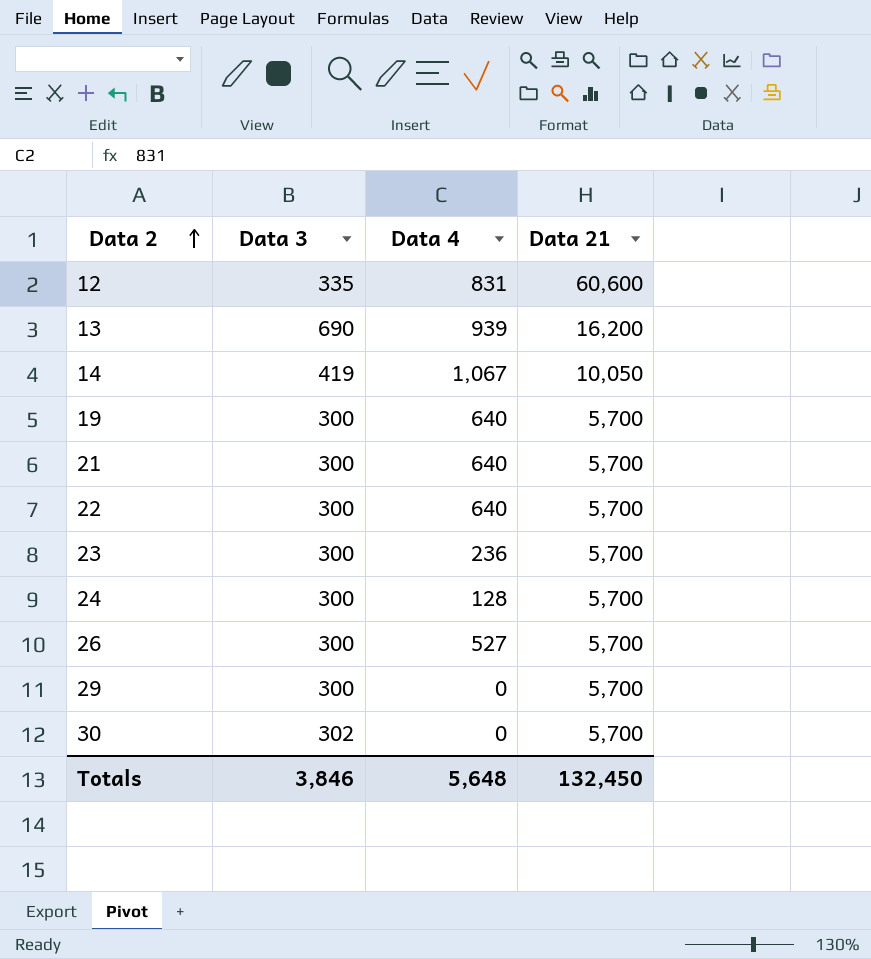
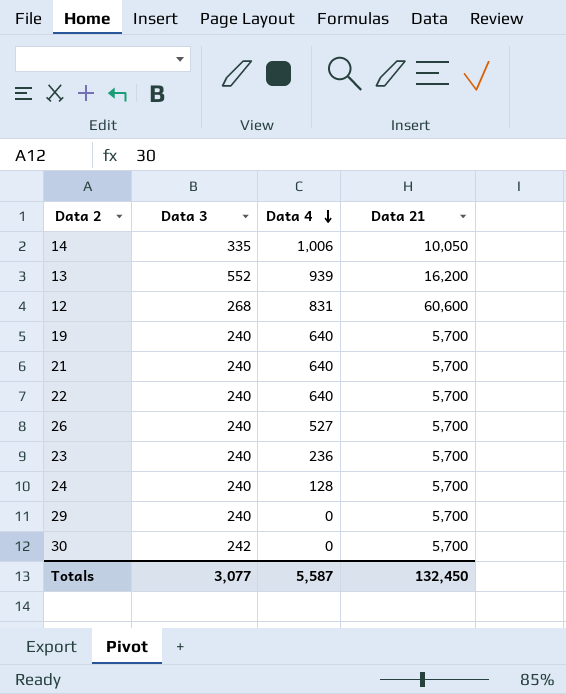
row order: Data 2 ascending -> Data 4 descending
14 | Data 3: 419 -> 335
14 | Data 4: 1,067 -> 1,006
13 | Data 3: 690 -> 552
12 | Data 3: 335 -> 268
19 | Data 3: 300 -> 240
21 | Data 3: 300 -> 240
22 | Data 3: 300 -> 240
26 | Data 3: 300 -> 240
23 | Data 3: 300 -> 240
24 | Data 3: 300 -> 240
29 | Data 3: 300 -> 240
30 | Data 3: 302 -> 242
Totals | Data 3: 3,846 -> 3,077
Totals | Data 4: 5,648 -> 5,587

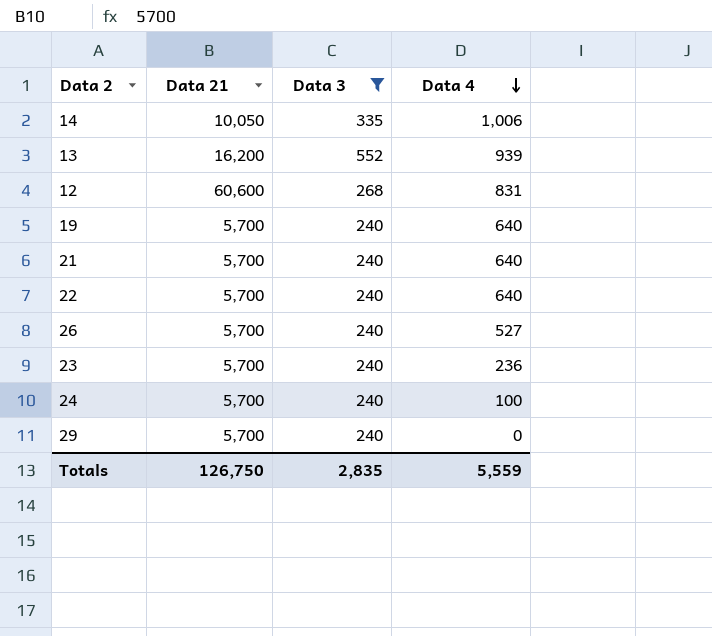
filter: none -> Data 3 != 242
column Data 21 | position: 4 -> 2
24 | Data 4: 128 -> 100
Totals | Data 21: 132,450 -> 126,750
Totals | Data 3: 3,077 -> 2,835
Totals | Data 4: 5,587 -> 5,559

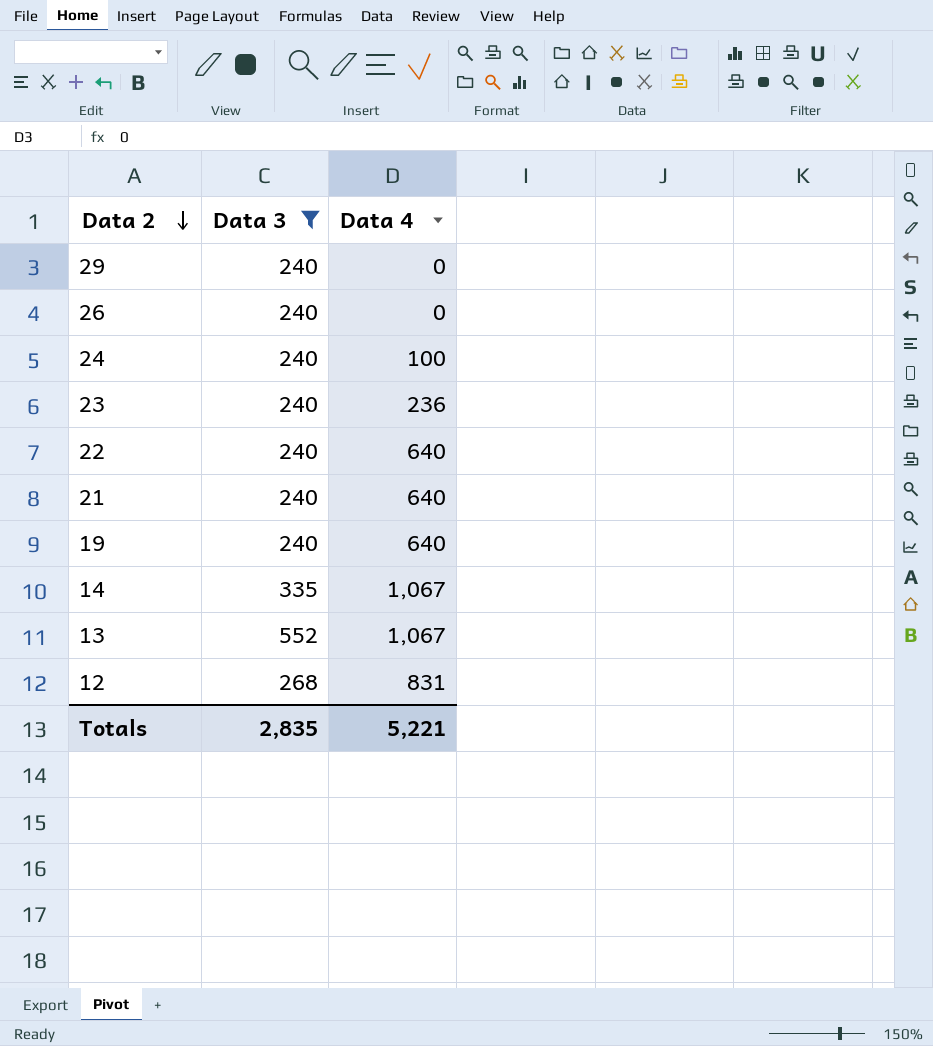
row order: Data 4 descending -> Data 2 descending
column Data 21 | position: 2 -> none
26 | Data 4: 527 -> 0
14 | Data 4: 1,006 -> 1,067
13 | Data 4: 939 -> 1,067
Totals | Data 4: 5,559 -> 5,221

